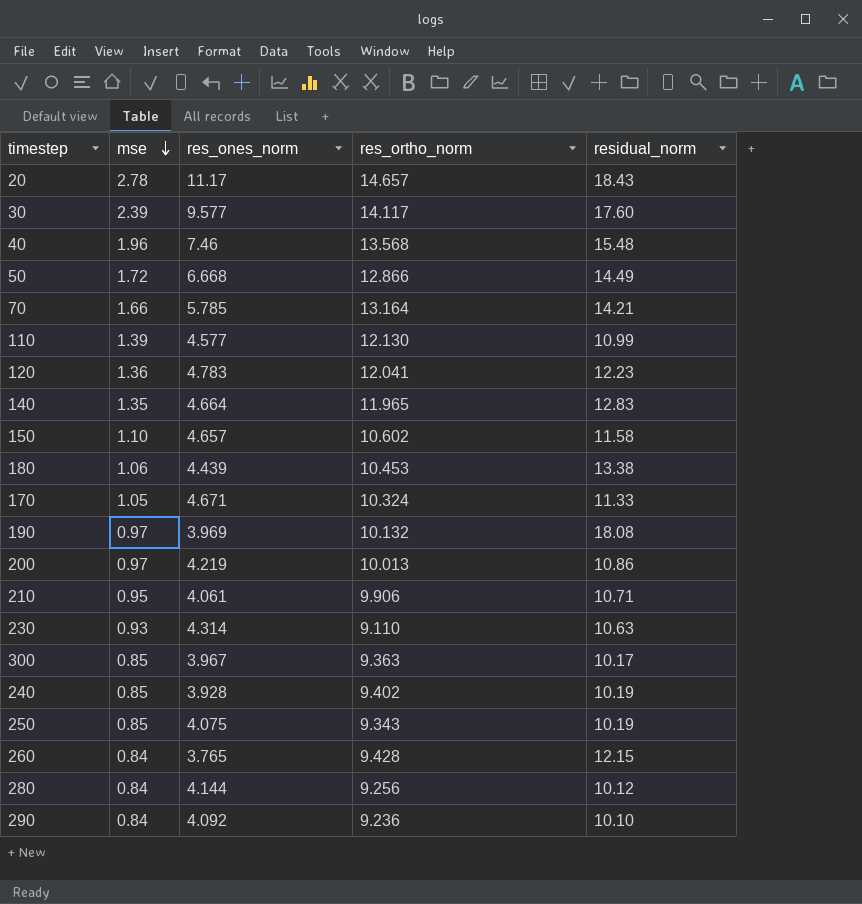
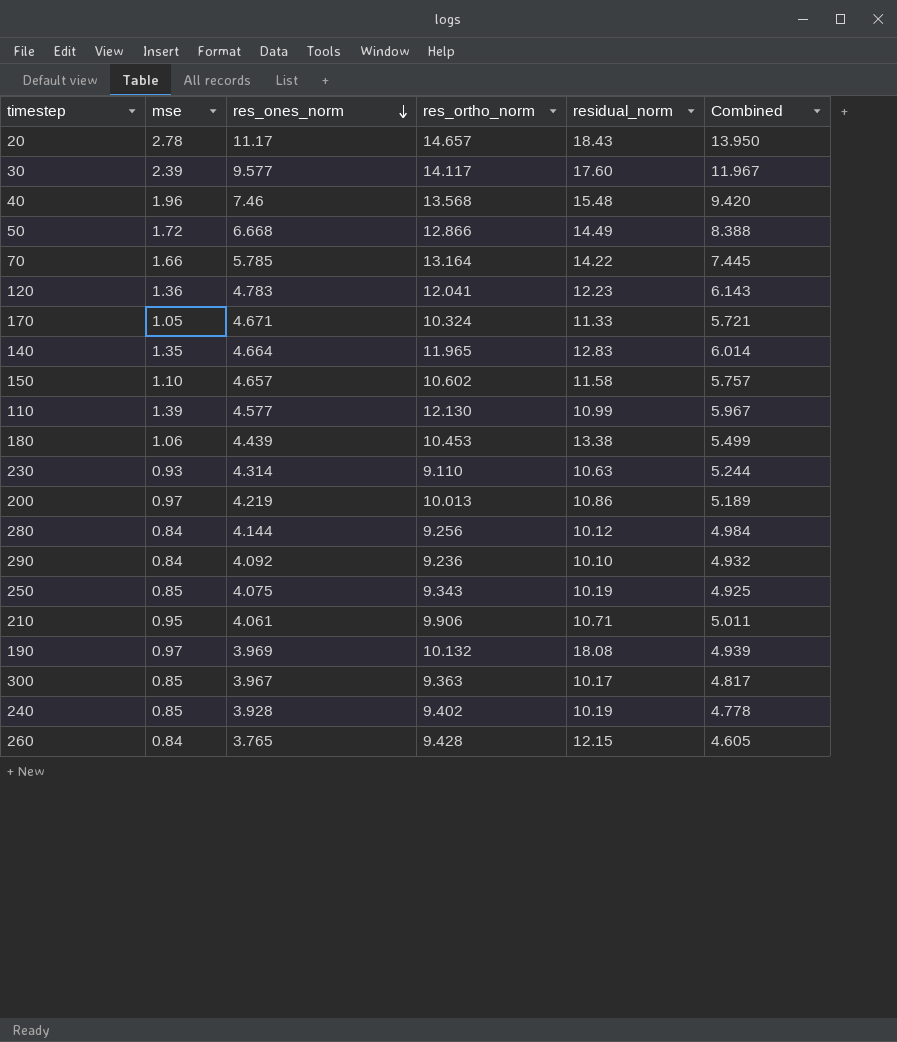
row order: mse descending -> res_ones_norm descending
column Combined | formula: none -> [mse] + [res_ones_norm]
70 | residual_norm: 14.21 -> 14.22

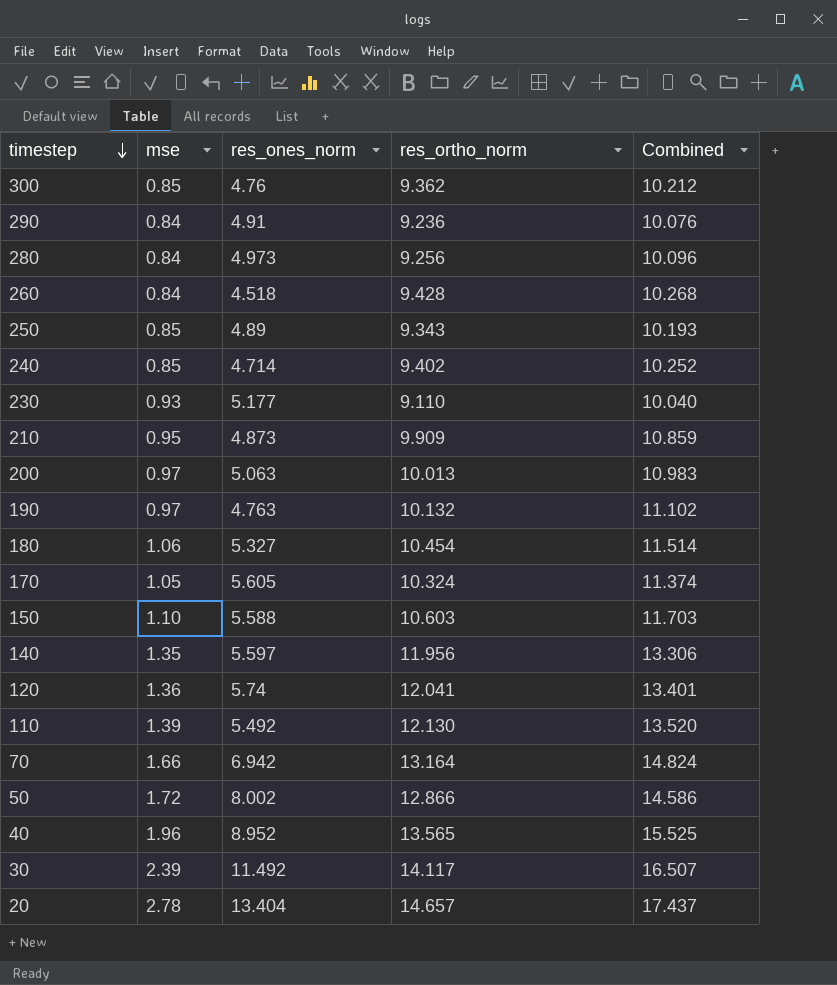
row order: res_ones_norm descending -> timestep descending
column residual_norm | position: 5 -> none
column Combined | formula: [mse] + [res_ones_norm] -> [mse] + [res_ortho_norm]
300 | res_ones_norm: 3.967 -> 4.76
300 | res_ortho_norm: 9.363 -> 9.362
290 | res_ones_norm: 4.092 -> 4.91
280 | res_ones_norm: 4.144 -> 4.973
260 | res_ones_norm: 3.765 -> 4.518
250 | res_ones_norm: 4.075 -> 4.89
240 | res_ones_norm: 3.928 -> 4.714
230 | res_ones_norm: 4.314 -> 5.177
210 | res_ones_norm: 4.061 -> 4.873
210 | res_ortho_norm: 9.906 -> 9.909
200 | res_ones_norm: 4.219 -> 5.063
190 | res_ones_norm: 3.969 -> 4.763
180 | res_ones_norm: 4.439 -> 5.327
180 | res_ortho_norm: 10.453 -> 10.454
170 | res_ones_norm: 4.671 -> 5.605
150 | res_ones_norm: 4.657 -> 5.588
150 | res_ortho_norm: 10.602 -> 10.603
140 | res_ones_norm: 4.664 -> 5.597
140 | res_ortho_norm: 11.965 -> 11.956
120 | res_ones_norm: 4.783 -> 5.74
110 | res_ones_norm: 4.577 -> 5.492
70 | res_ones_norm: 5.785 -> 6.942
50 | res_ones_norm: 6.668 -> 8.002
40 | res_ones_norm: 7.46 -> 8.952
40 | res_ortho_norm: 13.568 -> 13.565
30 | res_ones_norm: 9.577 -> 11.492
20 | res_ones_norm: 11.17 -> 13.404

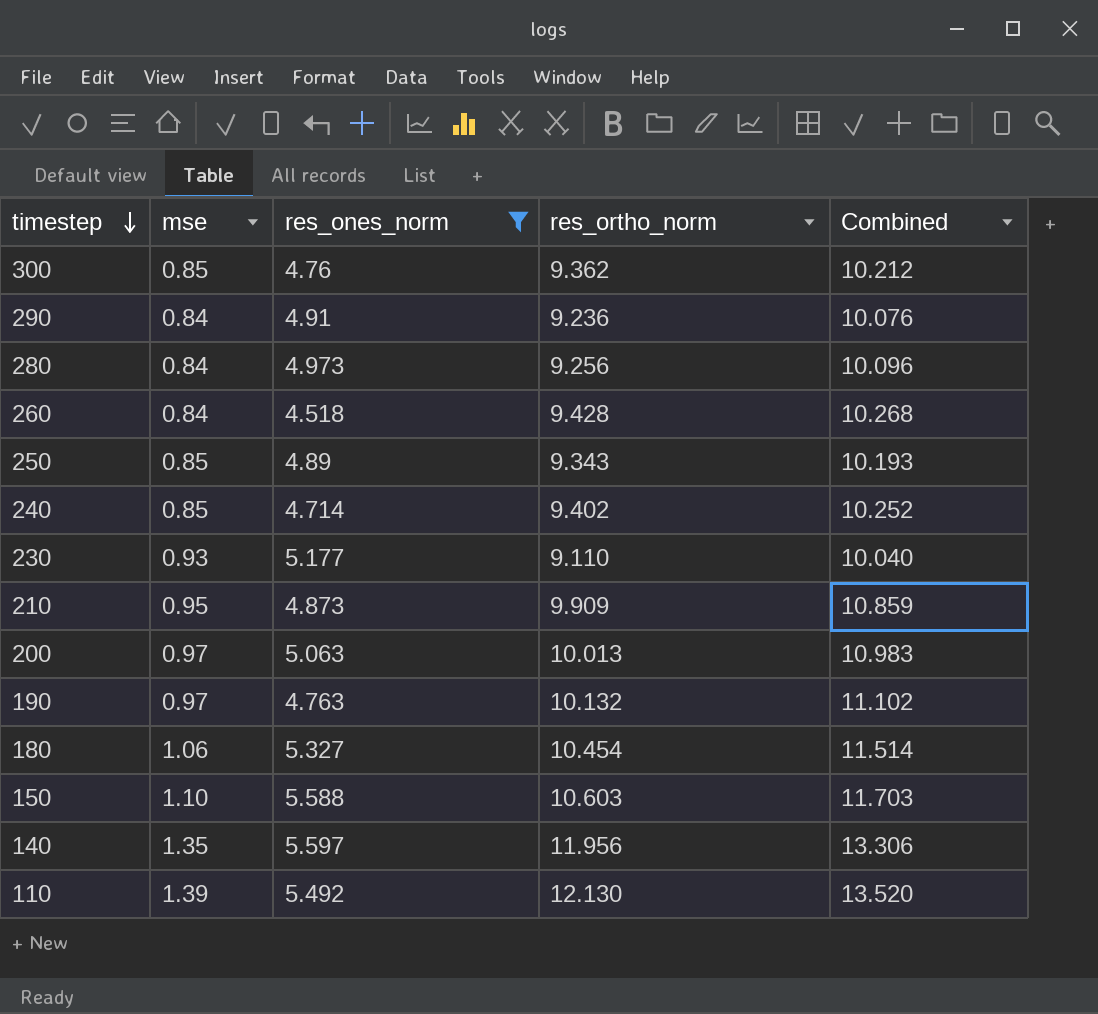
filter: none -> res_ones_norm <= 5.597

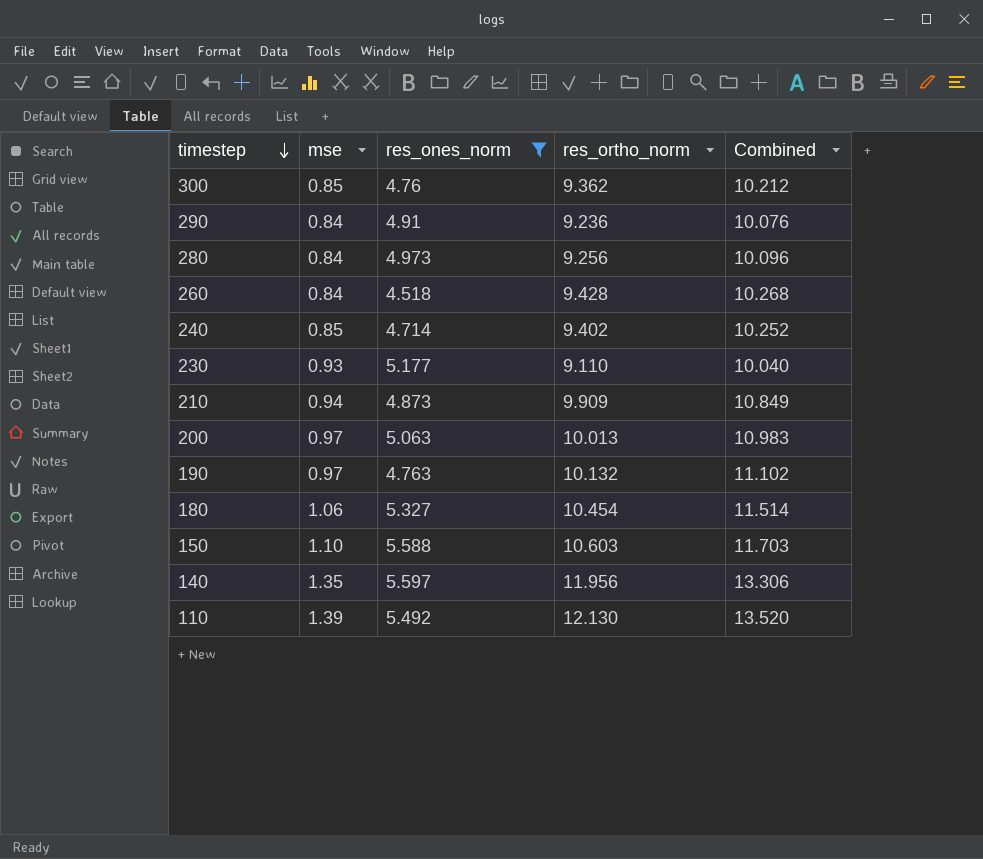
row 250: 0.85 | 4.89 | 9.343 | 10.193 -> none
210 | mse: 0.95 -> 0.94
210 | Combined: 10.859 -> 10.849

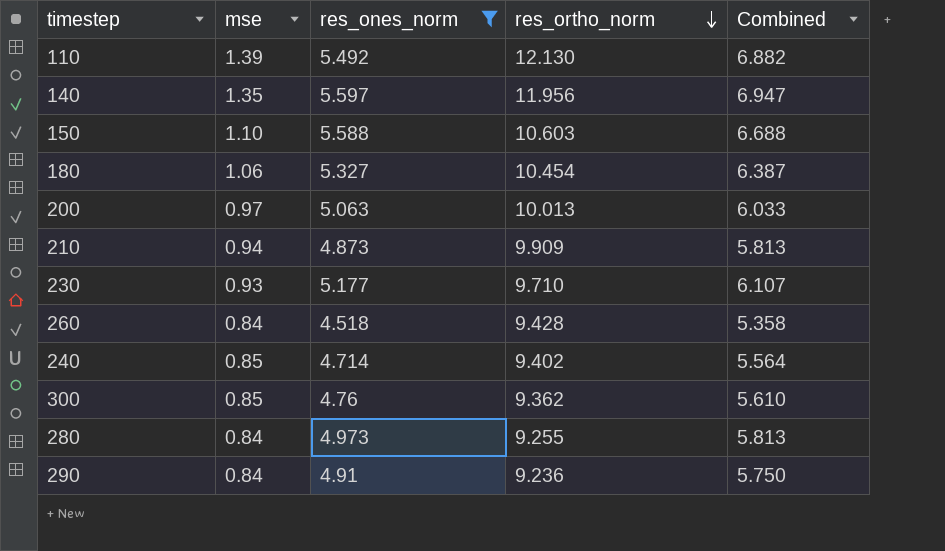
row order: timestep descending -> res_ortho_norm descending
column Combined | formula: [mse] + [res_ortho_norm] -> [mse] + [res_ones_norm]
row 190: 0.97 | 4.763 | 10.132 | 11.102 -> none
230 | res_ortho_norm: 9.110 -> 9.710
280 | res_ortho_norm: 9.256 -> 9.255

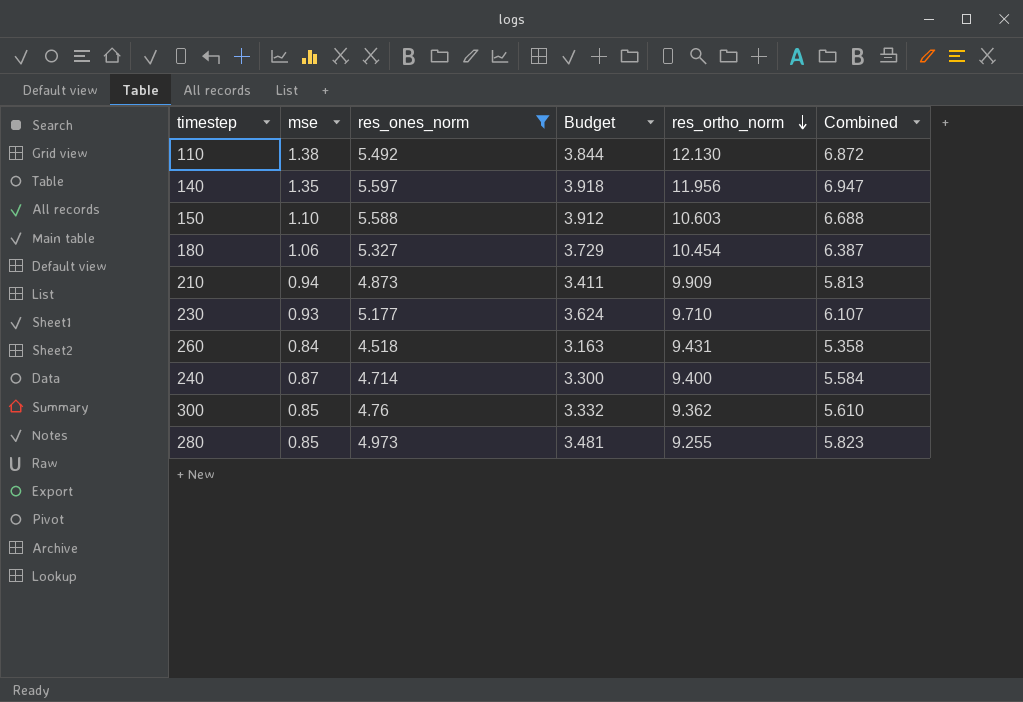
column Budget | formula: none -> [res_ones_norm] * 0.7
row 200: 0.97 | 5.063 | 10.013 | 6.033 -> none
row 290: 0.84 | 4.91 | 9.236 | 5.750 -> none
110 | mse: 1.39 -> 1.38
110 | Combined: 6.882 -> 6.872
260 | res_ortho_norm: 9.428 -> 9.431
240 | mse: 0.85 -> 0.87
240 | res_ortho_norm: 9.402 -> 9.400
240 | Combined: 5.564 -> 5.584
280 | mse: 0.84 -> 0.85
280 | Combined: 5.813 -> 5.823

